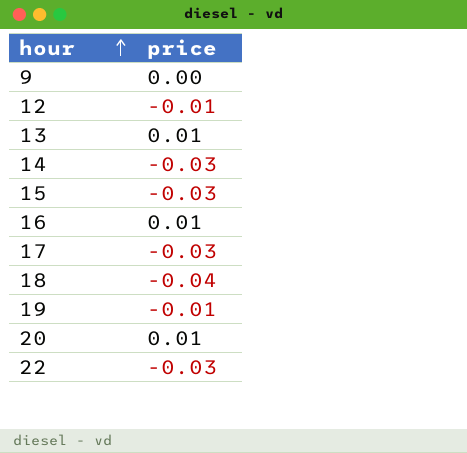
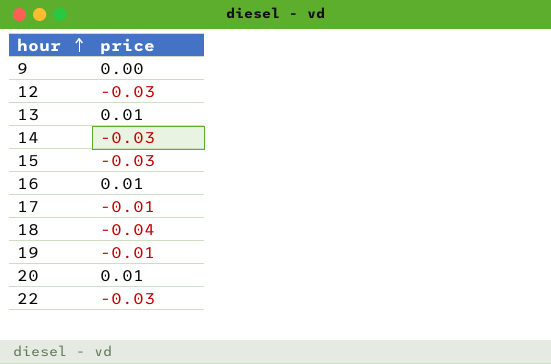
12 | price: -0.01 -> -0.03
17 | price: -0.03 -> -0.01

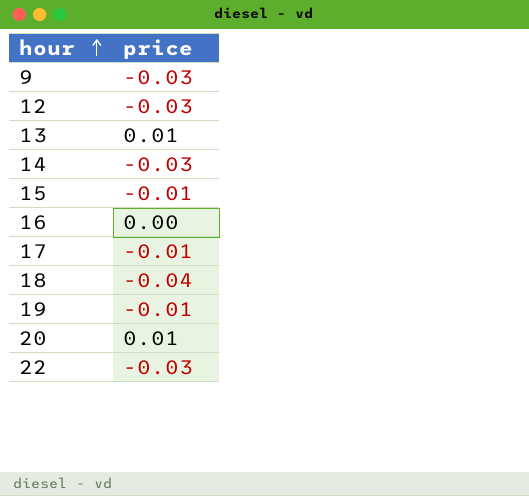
9 | price: 0.00 -> -0.03
15 | price: -0.03 -> -0.01
16 | price: 0.01 -> 0.00

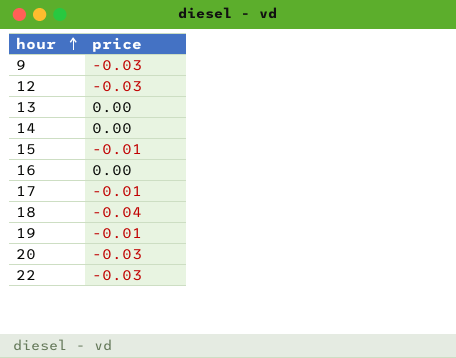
13 | price: 0.01 -> 0.00
14 | price: -0.03 -> 0.00
20 | price: 0.01 -> -0.03

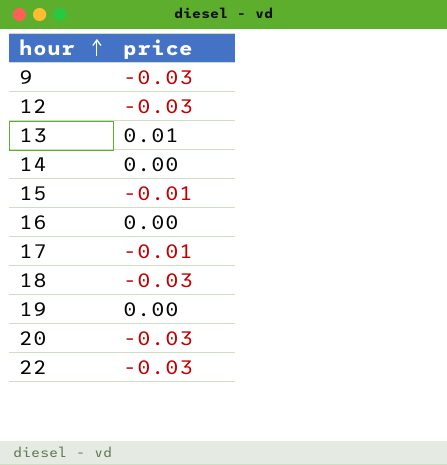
13 | price: 0.00 -> 0.01
18 | price: -0.04 -> -0.03
19 | price: -0.01 -> 0.00

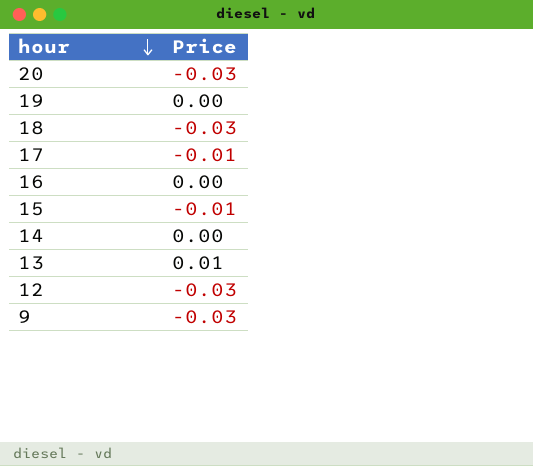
row order: hour ascending -> hour descending
column name: price -> Price
row 22: -0.03 -> none

